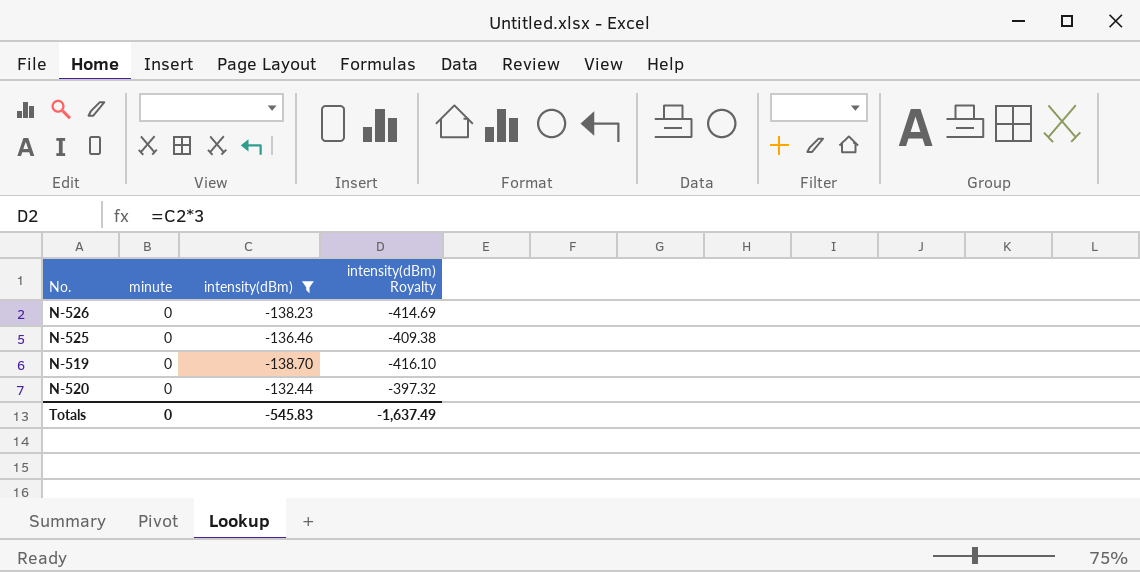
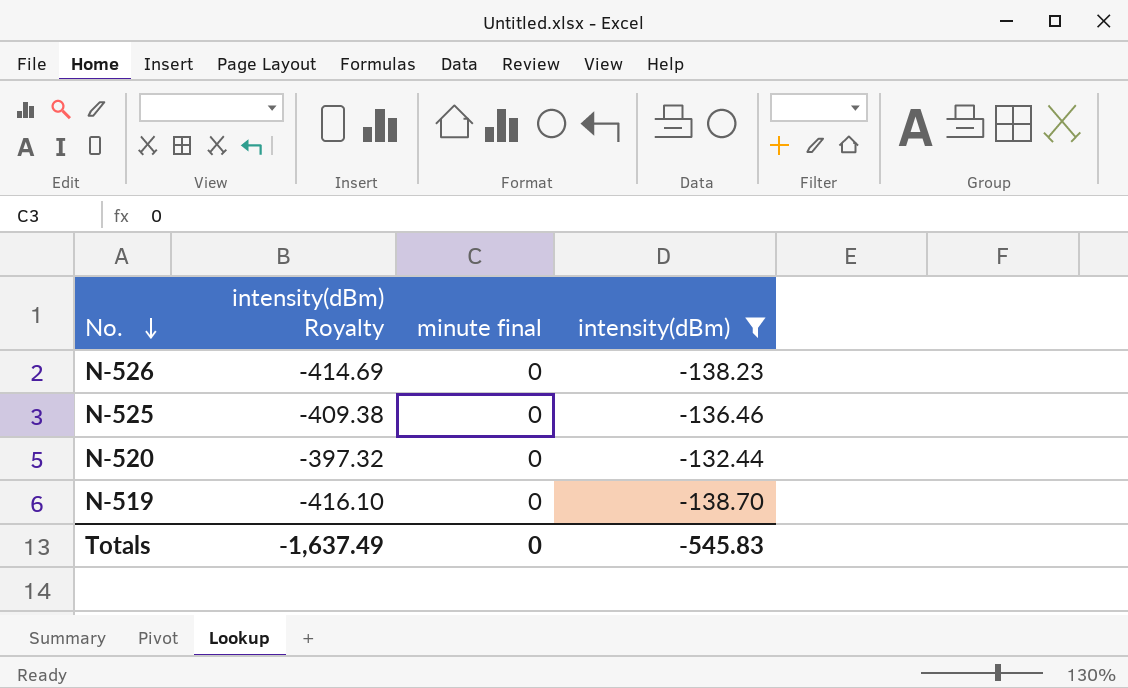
row order: none -> No. descending
column intensity(dBm) Royalty | position: 4 -> 2
column name: minute -> minute final

